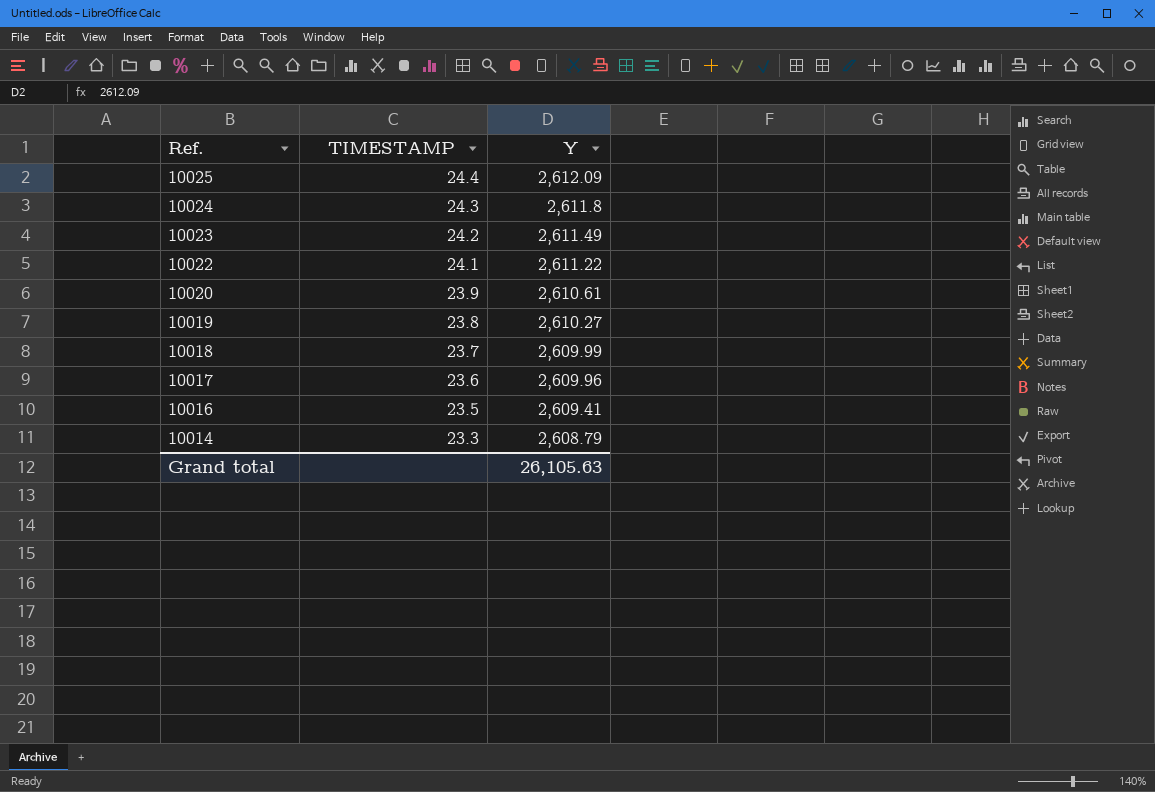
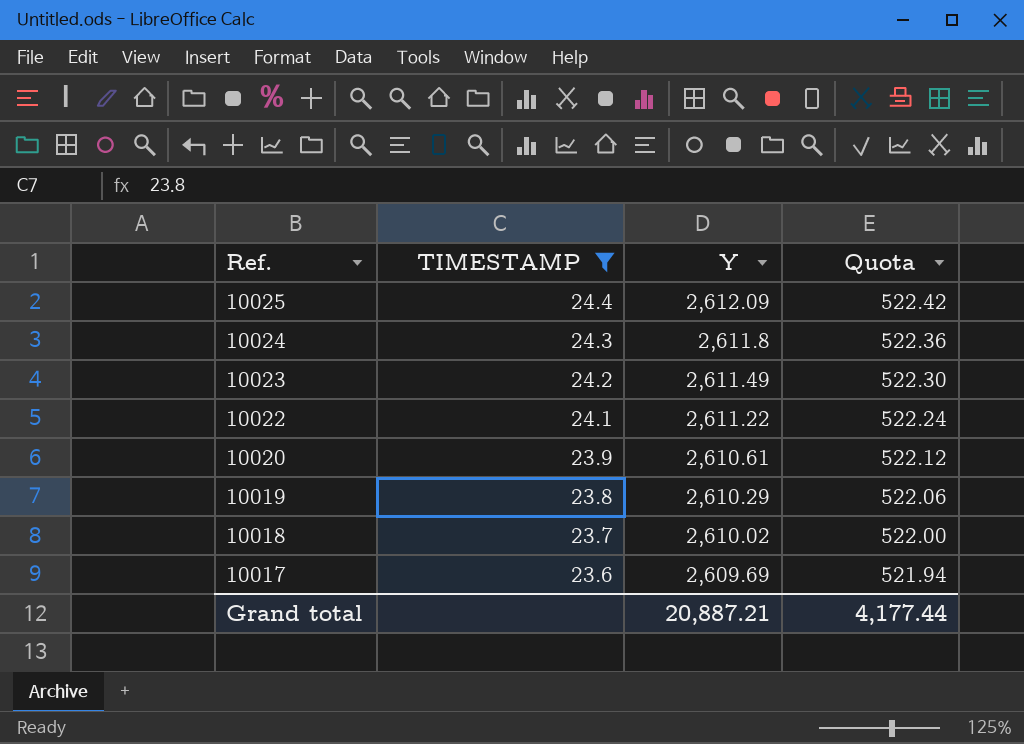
filter: none -> TIMESTAMP >= 23.6
column Quota | formula: none -> [Y] * 0.2
10019 | Y: 2,610.27 -> 2,610.29
10018 | Y: 2,609.99 -> 2,610.02
10017 | Y: 2,609.96 -> 2,609.69
Grand total | Y: 26,105.63 -> 20,887.21

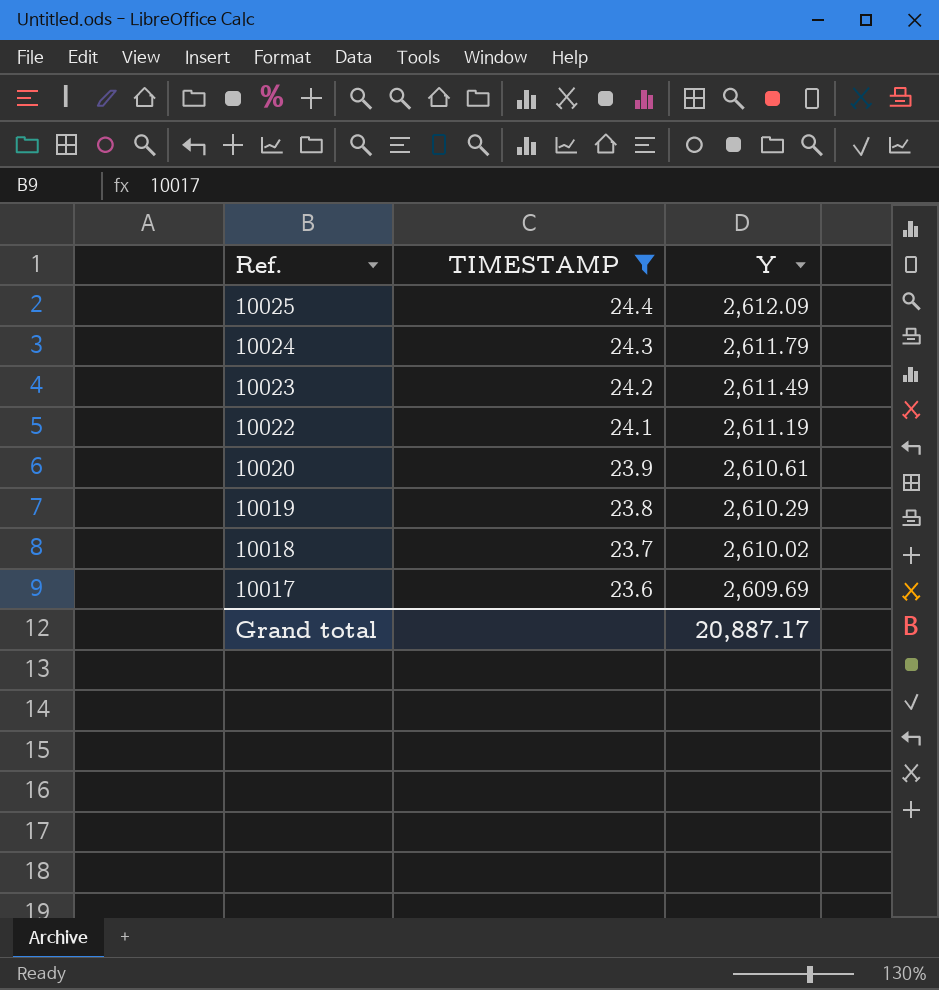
column Quota | formula: [Y] * 0.2 -> none
10024 | Y: 2,611.8 -> 2,611.79
10022 | Y: 2,611.22 -> 2,611.19
Grand total | Y: 20,887.21 -> 20,887.17

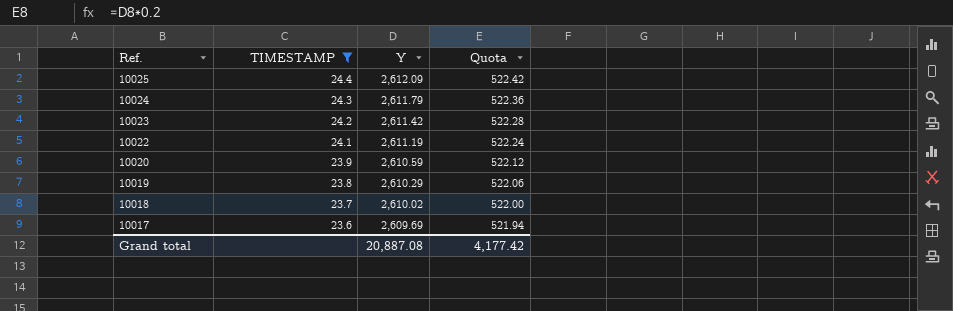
column Quota | formula: none -> [Y] * 0.2
10023 | Y: 2,611.49 -> 2,611.42
10020 | Y: 2,610.61 -> 2,610.59
Grand total | Y: 20,887.17 -> 20,887.08

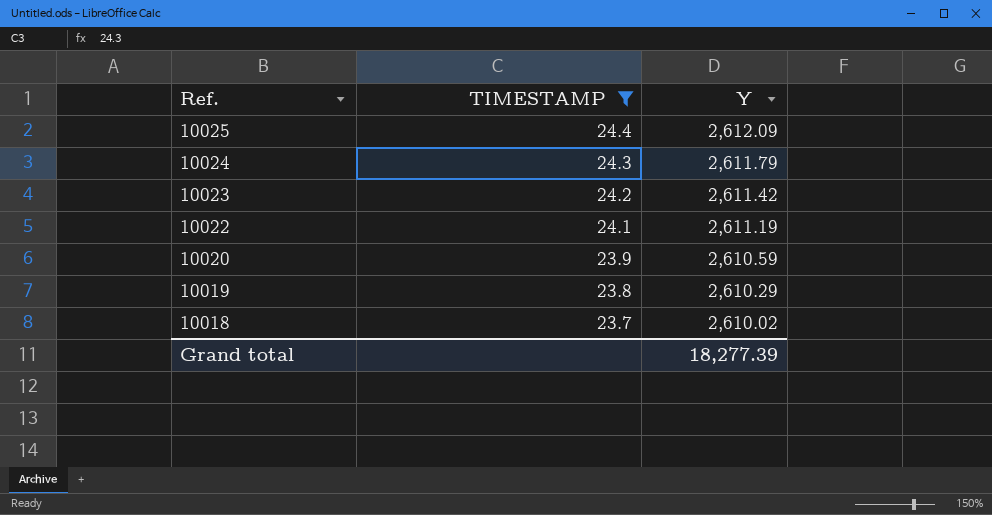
column Quota | formula: [Y] * 0.2 -> none
row 10017: 23.6 | 2,609.69 | 521.94 -> none
Grand total | Y: 20,887.08 -> 18,277.39

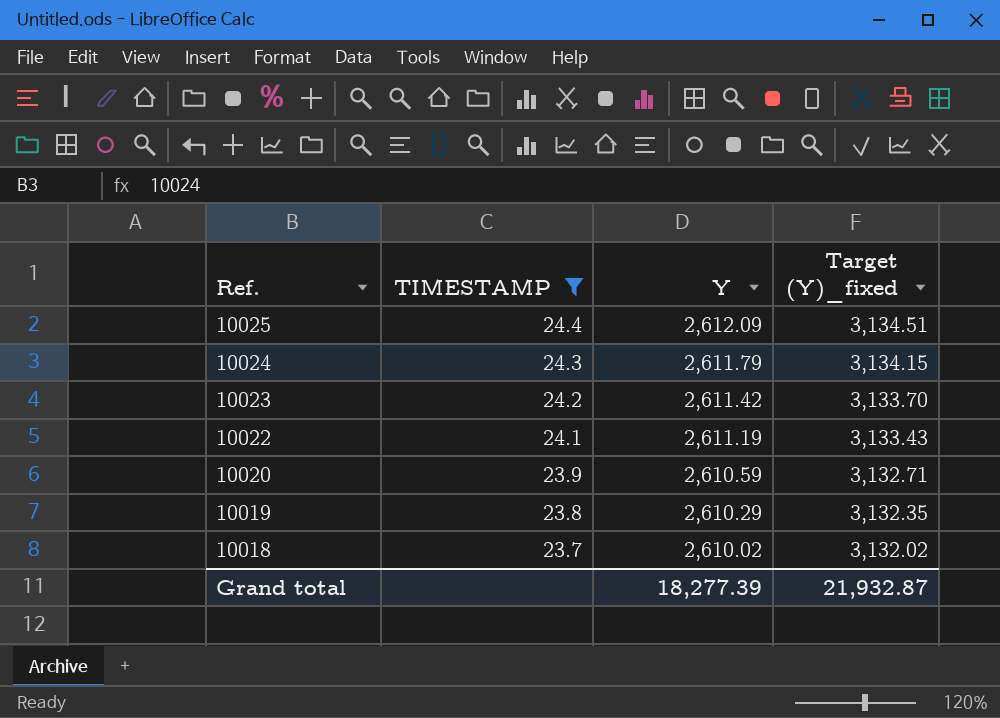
column Target (Y)_fixed | formula: none -> [Y] * 1.2

